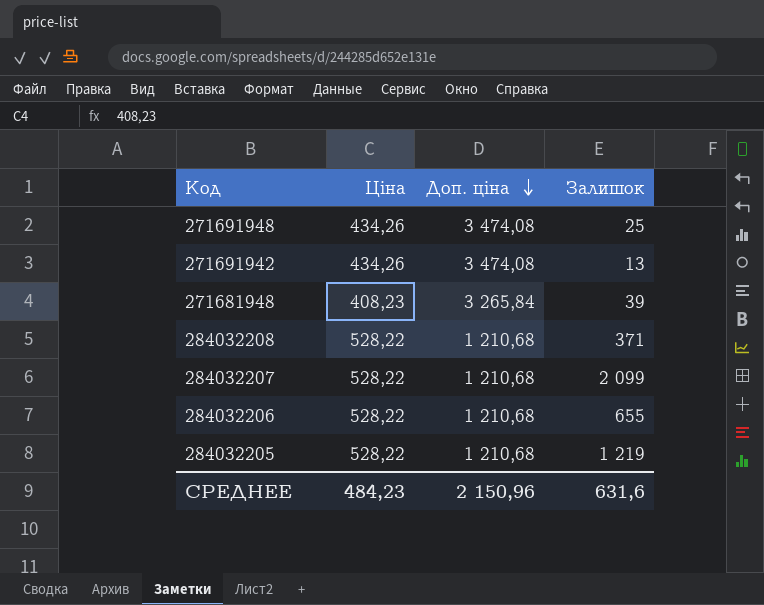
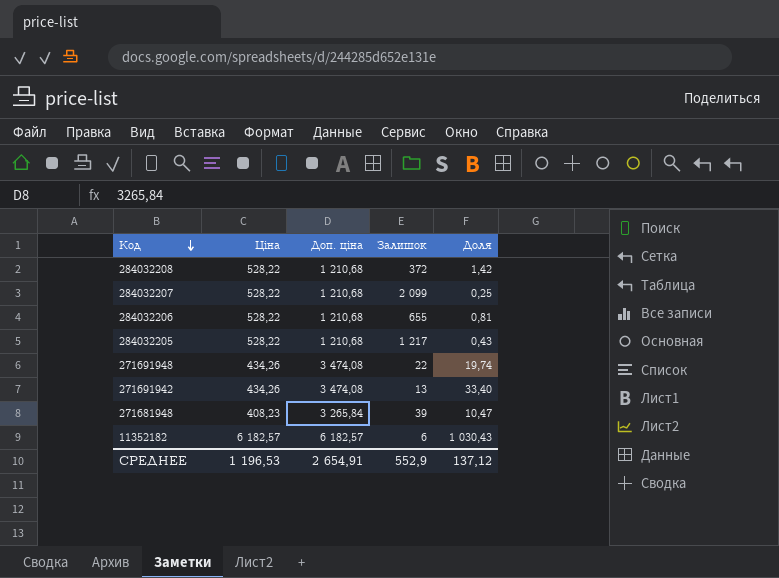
row order: Доп. ціна descending -> Код descending
column Доля | formula: none -> [Ціна] / [Залишок]
284032208 | Залишок: 371 -> 372
284032205 | Залишок: 1 219 -> 1 217
271691948 | Залишок: 25 -> 22
row 11352182: none -> 6 182,57 | 6 182,57 | 6 | 1 030,43
СРЕДНЕЕ | Ціна: 484,23 -> 1 196,53
СРЕДНЕЕ | Доп. ціна: 2 150,96 -> 2 654,91
СРЕДНЕЕ | Залишок: 631,6 -> 552,9

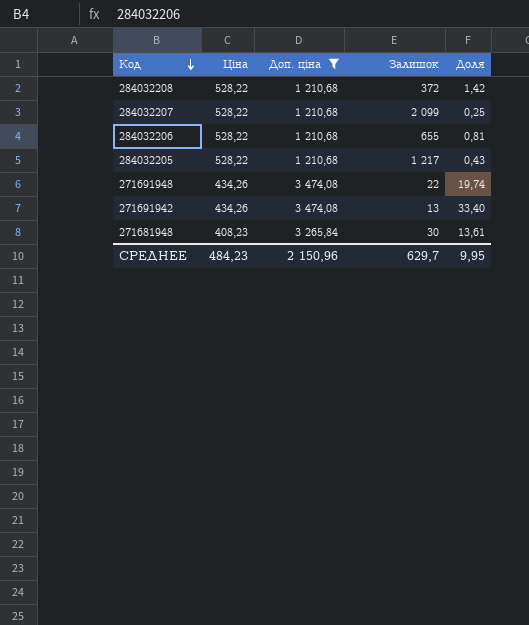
filter: none -> Доп. ціна != 6 182,57
271681948 | Залишок: 39 -> 30
271681948 | Доля: 10,47 -> 13,61
СРЕДНЕЕ | Ціна: 1 196,53 -> 484,23
СРЕДНЕЕ | Доп. ціна: 2 654,91 -> 2 150,96
СРЕДНЕЕ | Залишок: 552,9 -> 629,7
СРЕДНЕЕ | Доля: 137,12 -> 9,95

